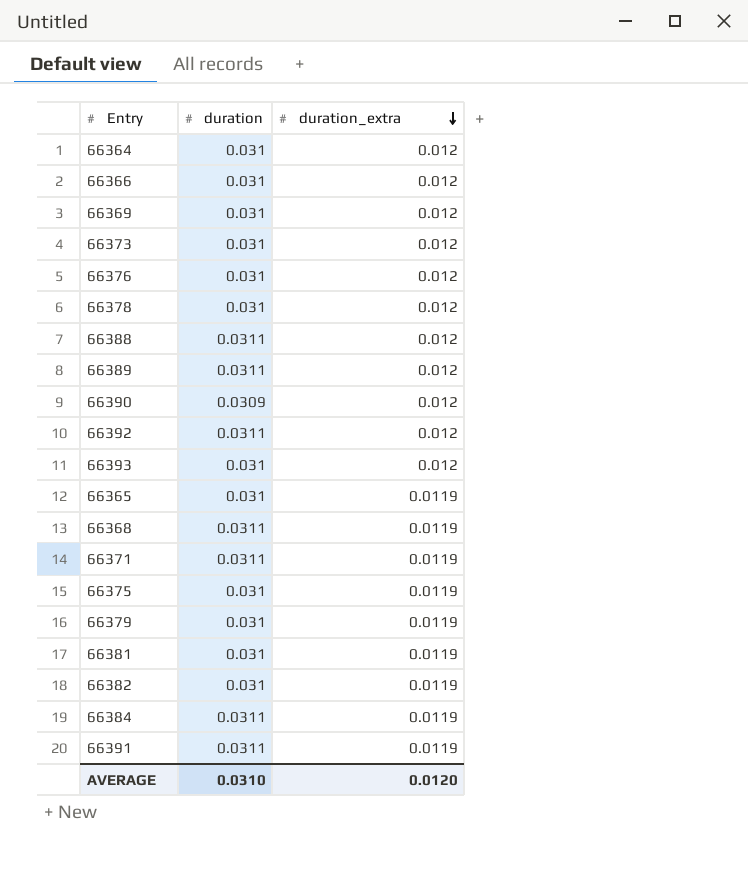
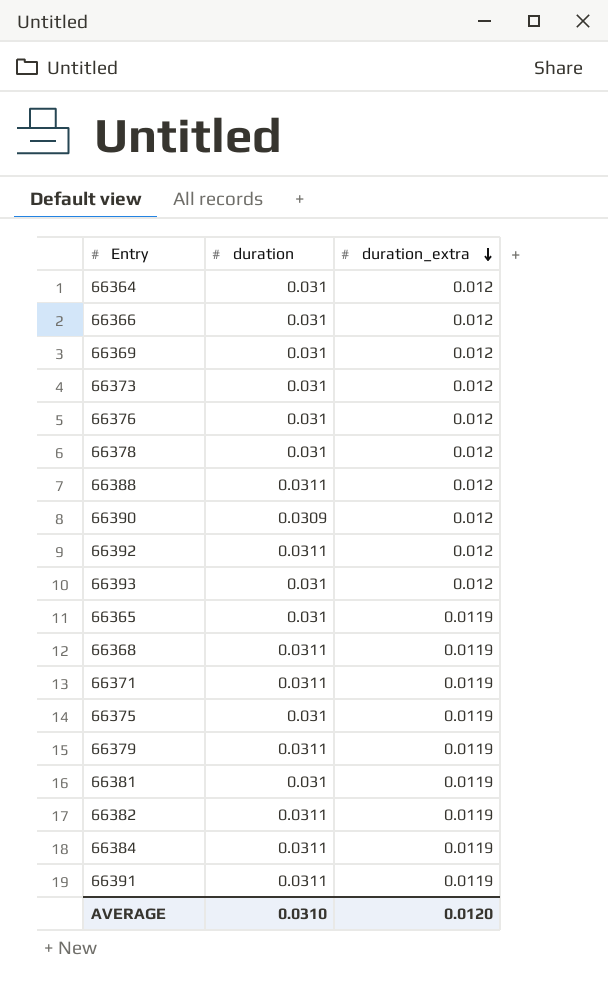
row 66389: 0.0311 | 0.012 -> none
66379 | duration: 0.031 -> 0.0311
66382 | duration: 0.031 -> 0.0311

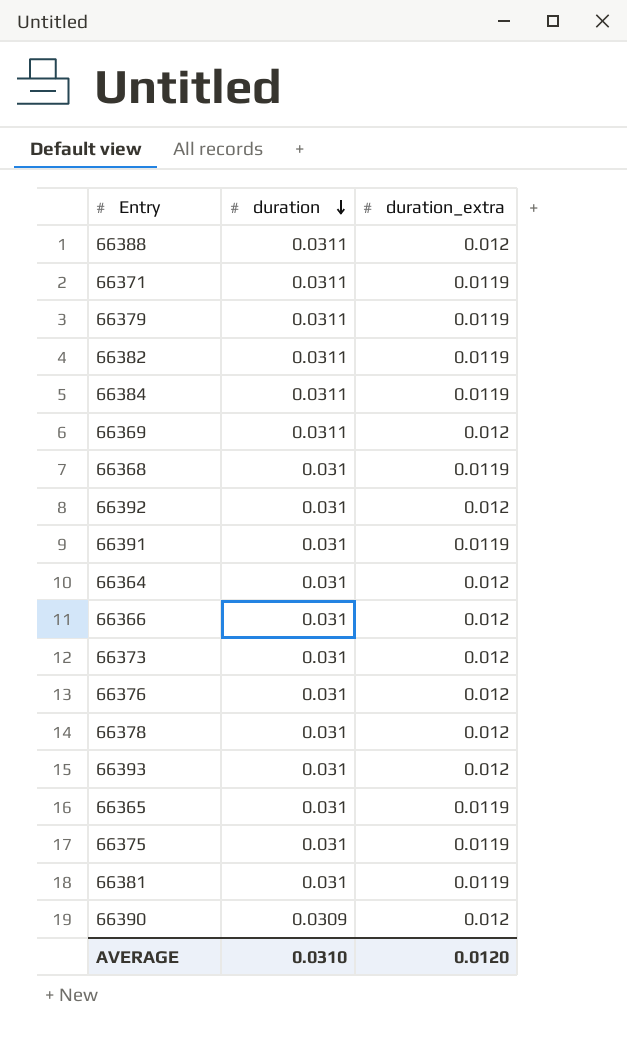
row order: duration_extra descending -> duration descending
66369 | duration: 0.031 -> 0.0311
66368 | duration: 0.0311 -> 0.031
66392 | duration: 0.0311 -> 0.031
66391 | duration: 0.0311 -> 0.031

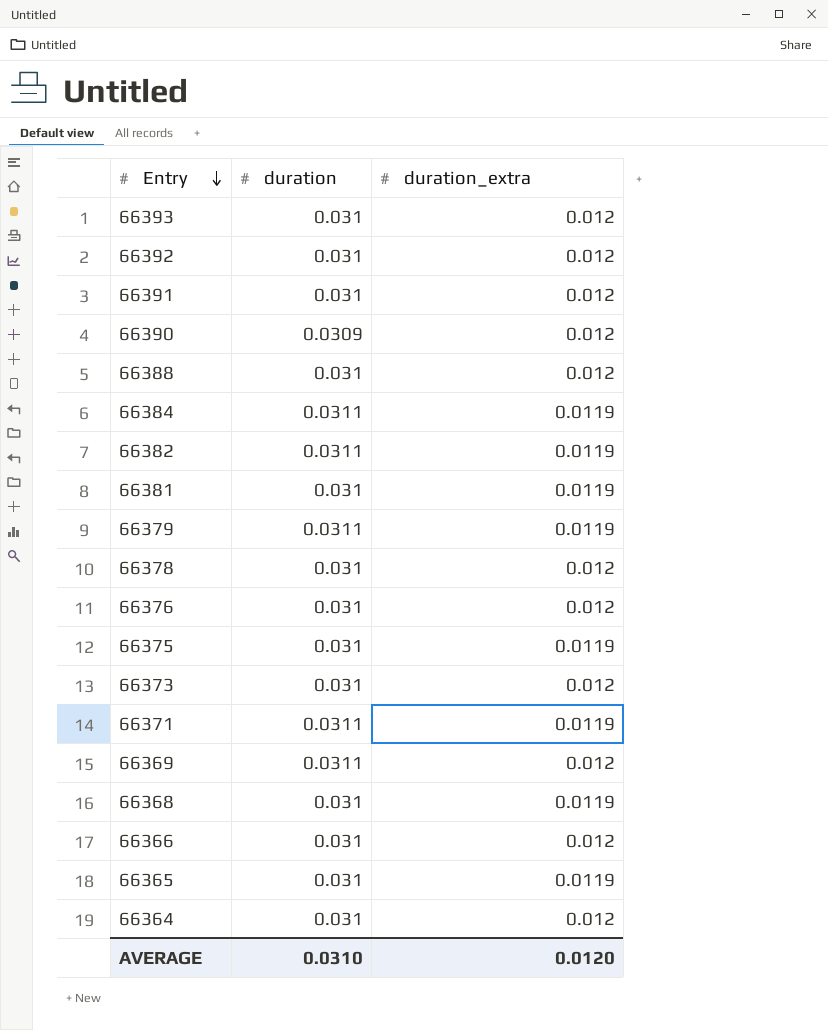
row order: duration descending -> Entry descending
66391 | duration_extra: 0.0119 -> 0.012
66388 | duration: 0.0311 -> 0.031

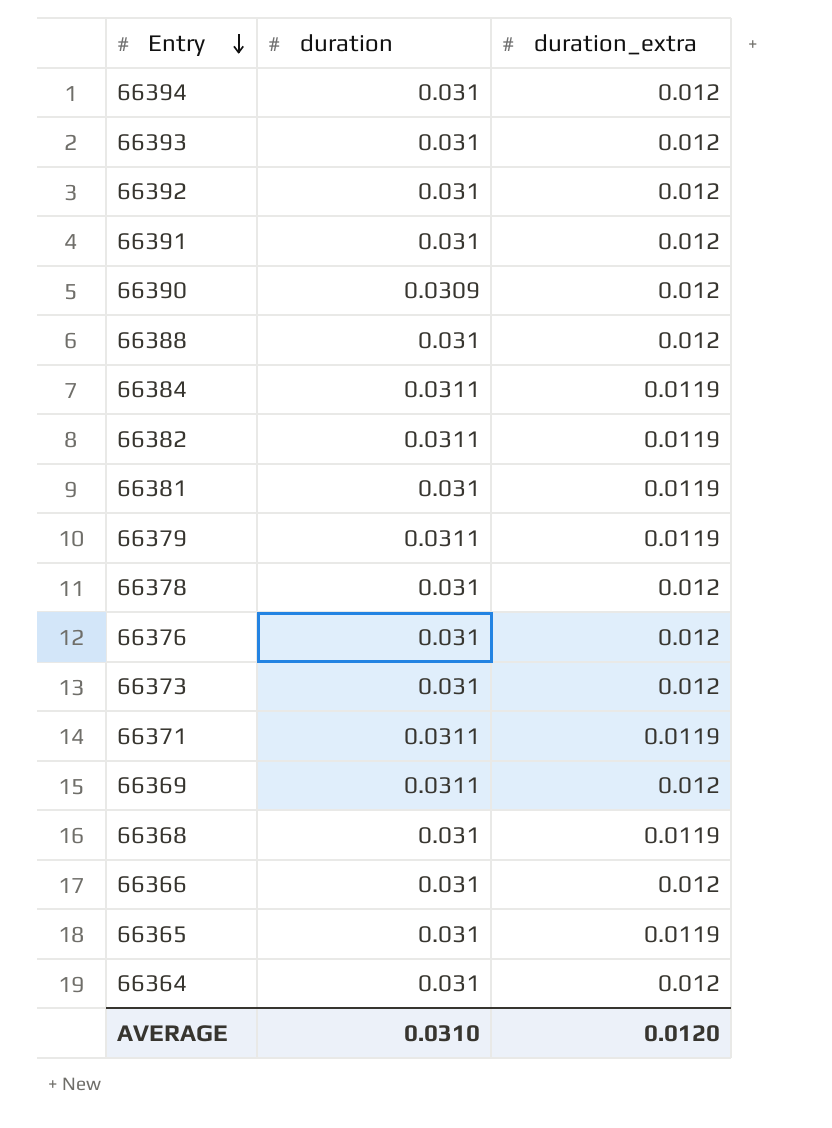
row 66375: 0.031 | 0.0119 -> none
row 66394: none -> 0.031 | 0.012

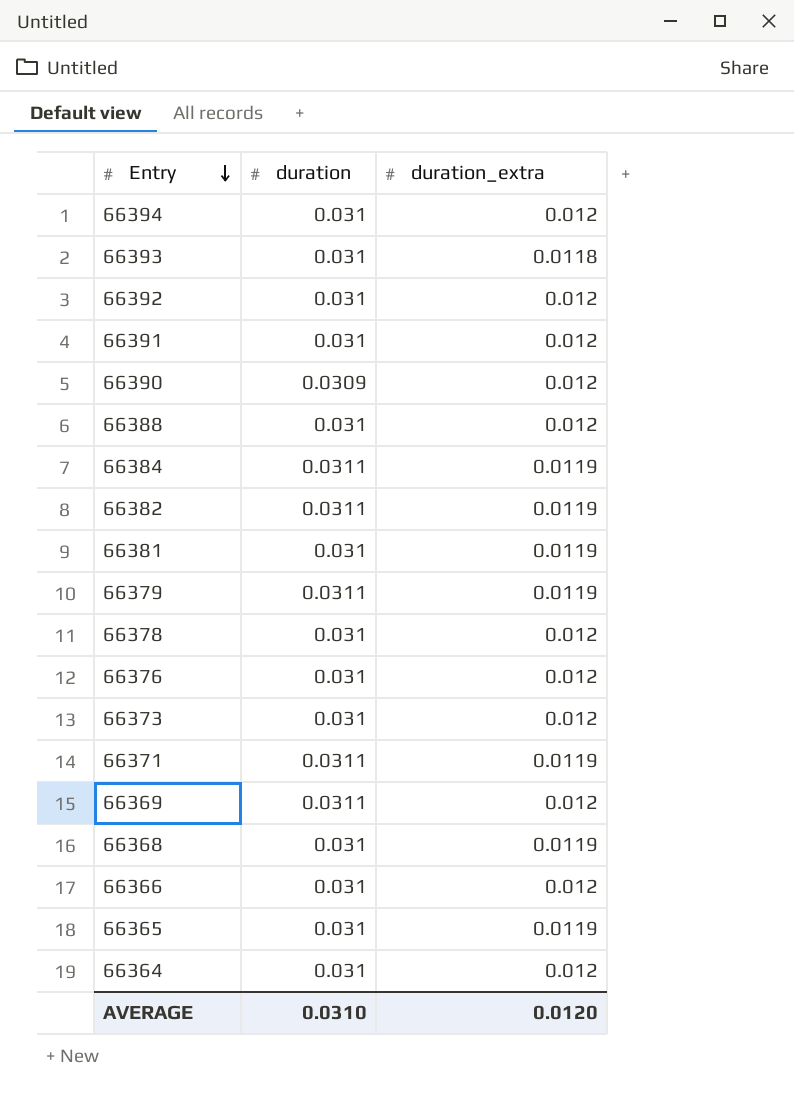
66393 | duration_extra: 0.012 -> 0.0118

